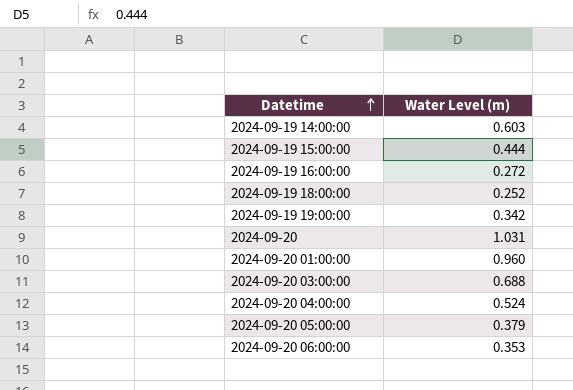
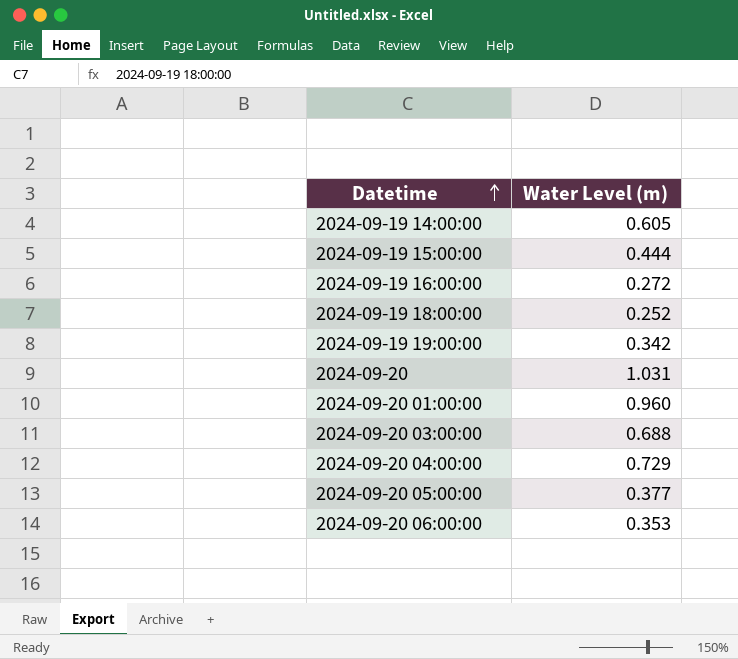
2024-09-19 14:00:00 | Water Level (m): 0.603 -> 0.605
2024-09-20 04:00:00 | Water Level (m): 0.524 -> 0.729
2024-09-20 05:00:00 | Water Level (m): 0.379 -> 0.377

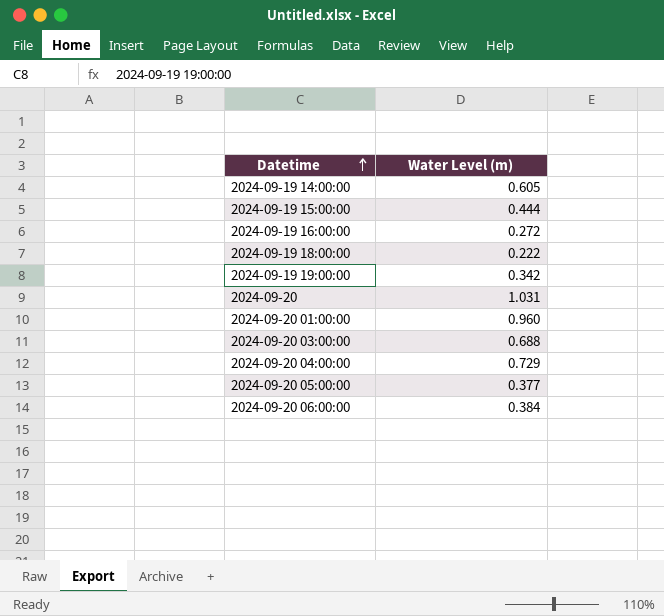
2024-09-19 18:00:00 | Water Level (m): 0.252 -> 0.222
2024-09-20 06:00:00 | Water Level (m): 0.353 -> 0.384

